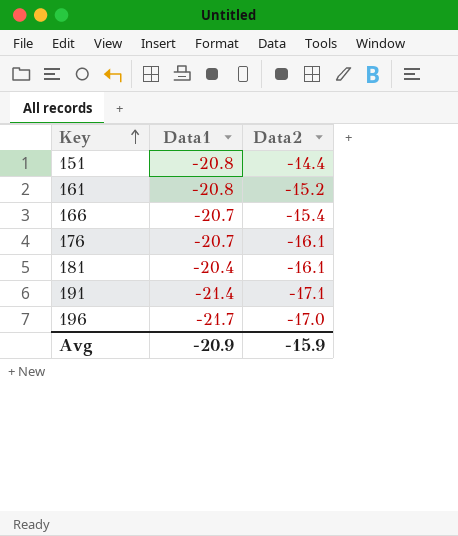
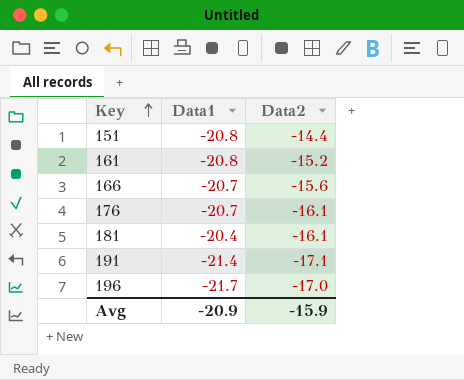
166 | Data2: -15.4 -> -15.6

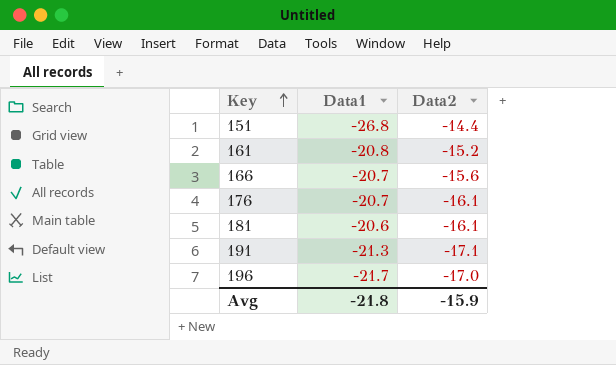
151 | Data1: -20.8 -> -26.8
181 | Data1: -20.4 -> -20.6
191 | Data1: -21.4 -> -21.3
Avg | Data1: -20.9 -> -21.8

